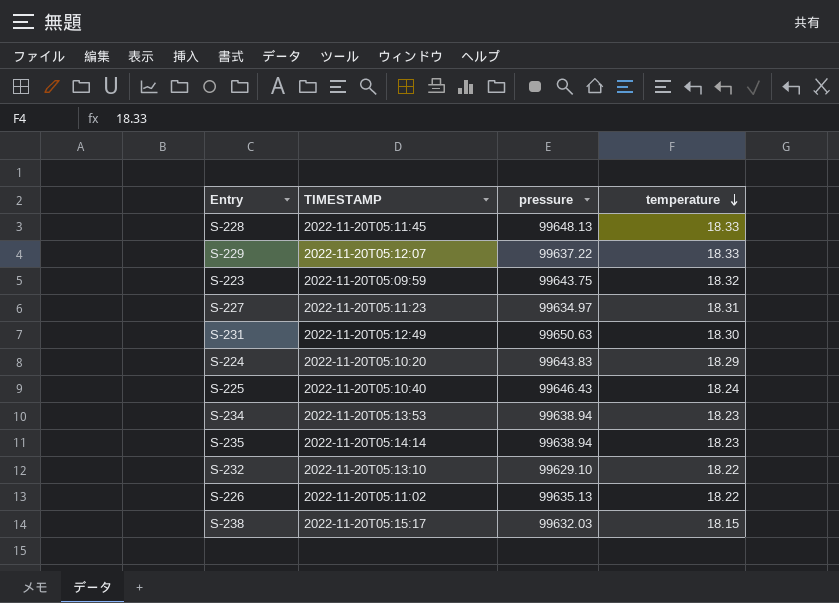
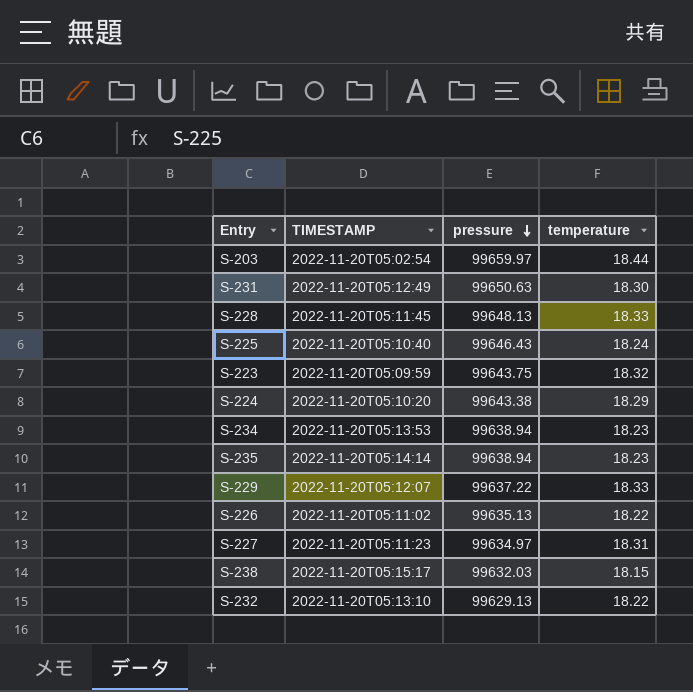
row order: temperature descending -> pressure descending
row S-203: none -> 2022-11-20T05:02:54 | 99659.97 | 18.44
S-224 | pressure: 99643.83 -> 99643.38
S-232 | pressure: 99629.10 -> 99629.13

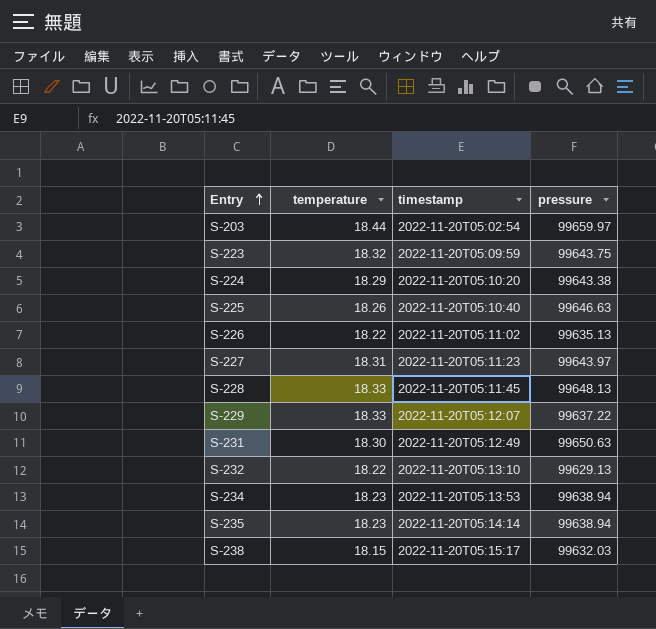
row order: pressure descending -> Entry ascending
column temperature | position: 4 -> 2
column name: TIMESTAMP -> timestamp
S-225 | temperature: 18.24 -> 18.26
S-225 | pressure: 99646.43 -> 99646.63
S-227 | pressure: 99634.97 -> 99643.97

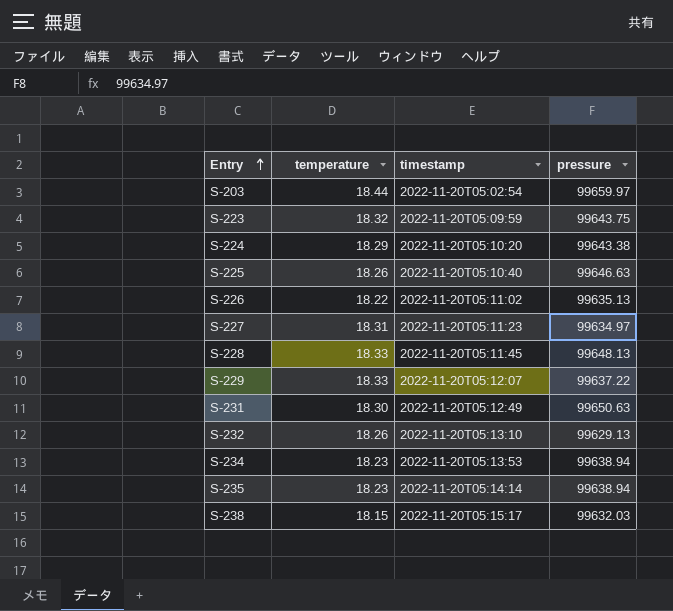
S-227 | pressure: 99643.97 -> 99634.97
S-232 | temperature: 18.22 -> 18.26

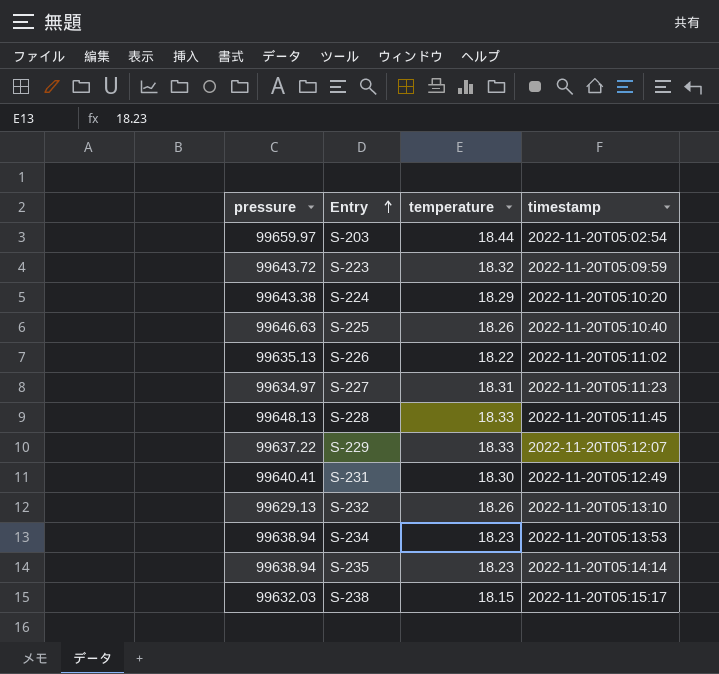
column pressure | position: 4 -> 1
S-223 | pressure: 99643.75 -> 99643.72
S-231 | pressure: 99650.63 -> 99640.41

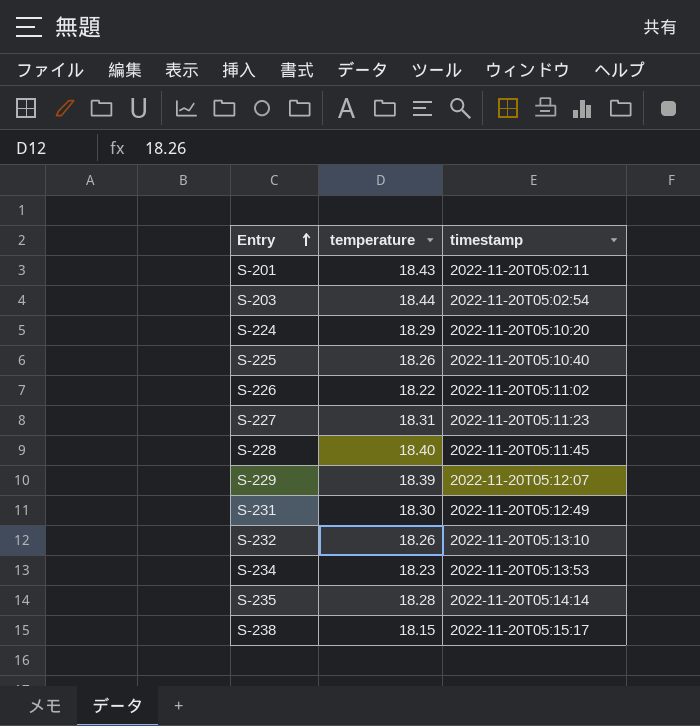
column pressure | position: 1 -> none
row S-223: 99643.72 | 18.32 | 2022-11-20T05:09:59 -> none
row S-201: none -> 18.43 | 2022-11-20T05:02:11
S-228 | temperature: 18.33 -> 18.40
S-229 | temperature: 18.33 -> 18.39
S-235 | temperature: 18.23 -> 18.28

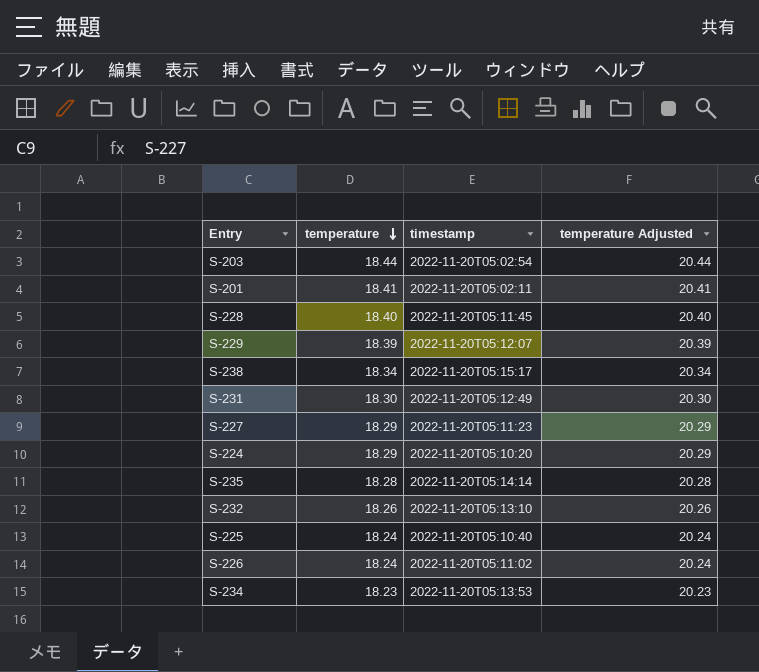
row order: Entry ascending -> temperature descending
column temperature Adjusted | formula: none -> [temperature] + 2
S-201 | temperature: 18.43 -> 18.41
S-238 | temperature: 18.15 -> 18.34
S-227 | temperature: 18.31 -> 18.29
S-225 | temperature: 18.26 -> 18.24
S-226 | temperature: 18.22 -> 18.24

